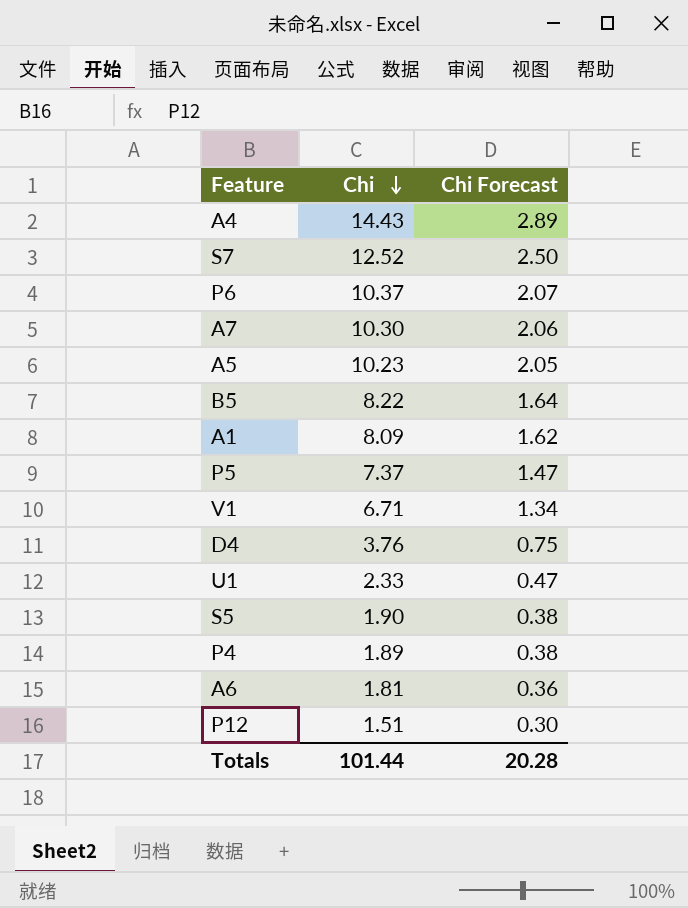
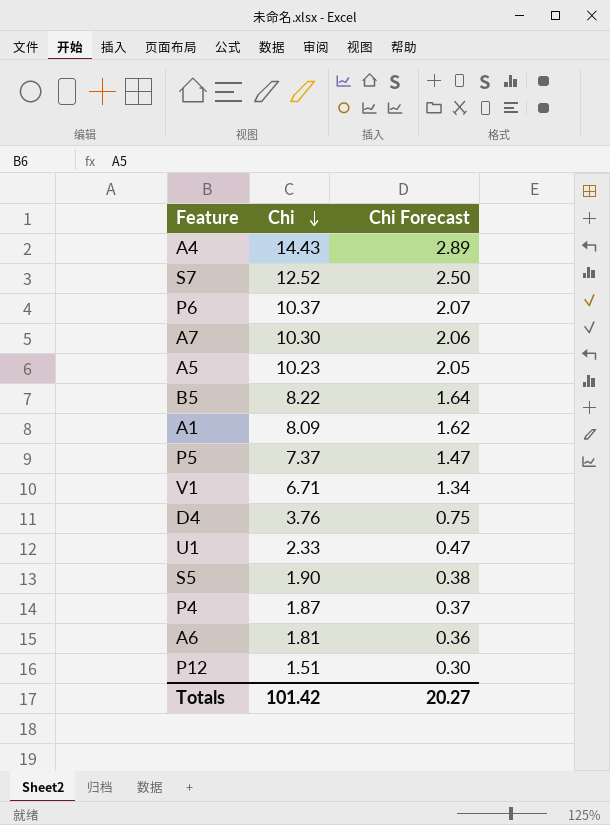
P4 | Chi: 1.89 -> 1.87
P4 | Chi Forecast: 0.38 -> 0.37
Totals | Chi: 101.44 -> 101.42
Totals | Chi Forecast: 20.28 -> 20.27

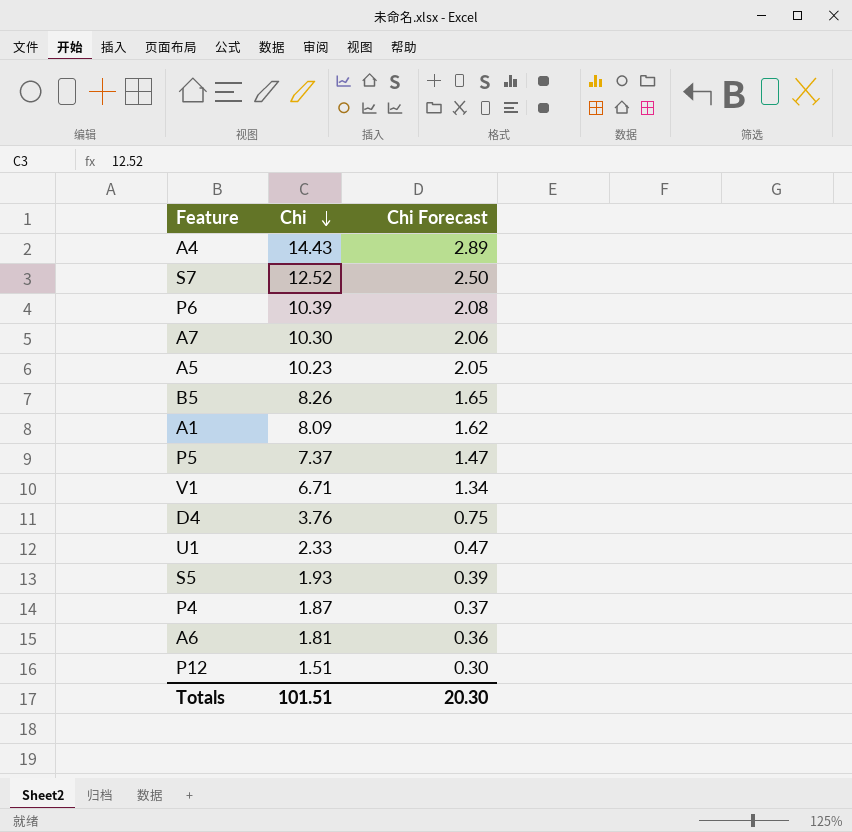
P6 | Chi: 10.37 -> 10.39
P6 | Chi Forecast: 2.07 -> 2.08
B5 | Chi: 8.22 -> 8.26
B5 | Chi Forecast: 1.64 -> 1.65
S5 | Chi: 1.90 -> 1.93
S5 | Chi Forecast: 0.38 -> 0.39
Totals | Chi: 101.42 -> 101.51
Totals | Chi Forecast: 20.27 -> 20.30

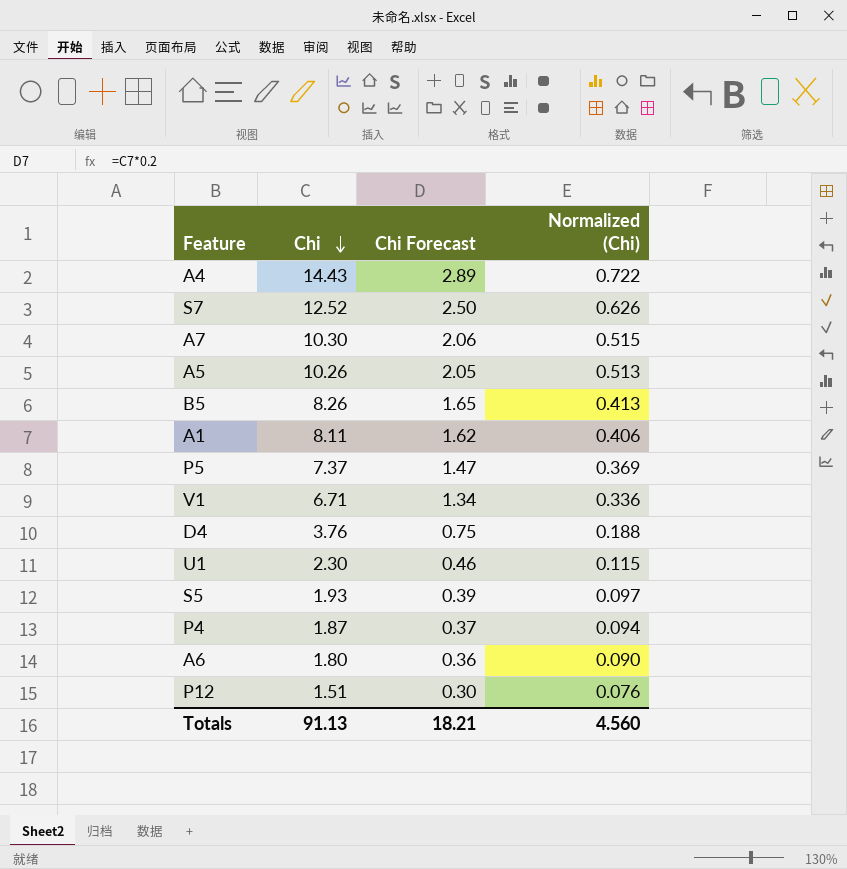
column Normalized (Chi) | formula: none -> [Chi] * 0.05
row P6: 10.39 | 2.08 -> none
A5 | Chi: 10.23 -> 10.26
A1 | Chi: 8.09 -> 8.11
U1 | Chi: 2.33 -> 2.30
U1 | Chi Forecast: 0.47 -> 0.46
A6 | Chi: 1.81 -> 1.80
Totals | Chi: 101.51 -> 91.13
Totals | Chi Forecast: 20.30 -> 18.21

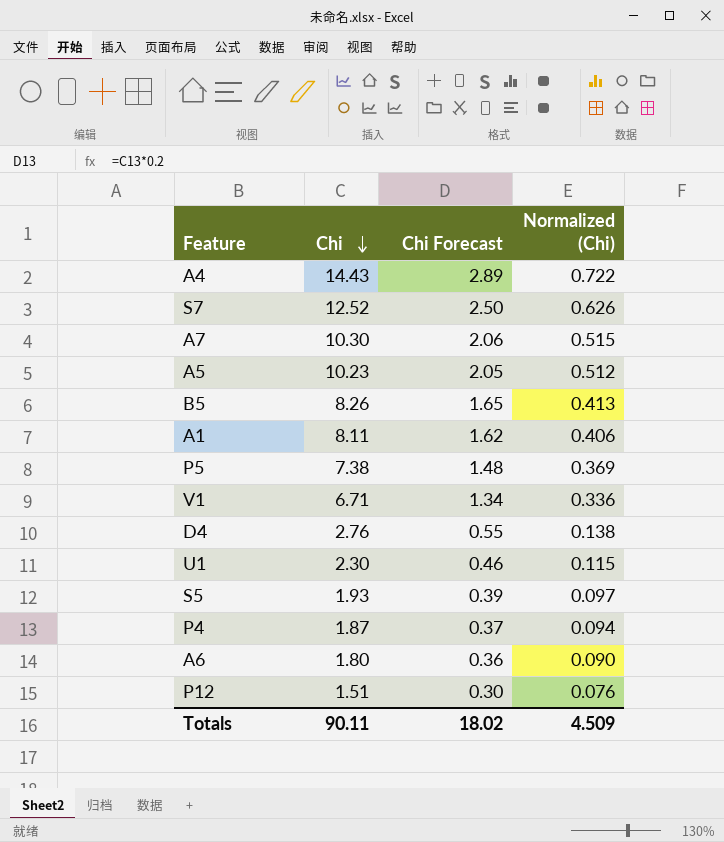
A5 | Chi: 10.26 -> 10.23
A5 | Normalized (Chi): 0.513 -> 0.512
P5 | Chi: 7.37 -> 7.38
P5 | Chi Forecast: 1.47 -> 1.48
D4 | Chi: 3.76 -> 2.76
D4 | Chi Forecast: 0.75 -> 0.55
D4 | Normalized (Chi): 0.188 -> 0.138
Totals | Chi: 91.13 -> 90.11
Totals | Chi Forecast: 18.21 -> 18.02
Totals | Normalized (Chi): 4.560 -> 4.509

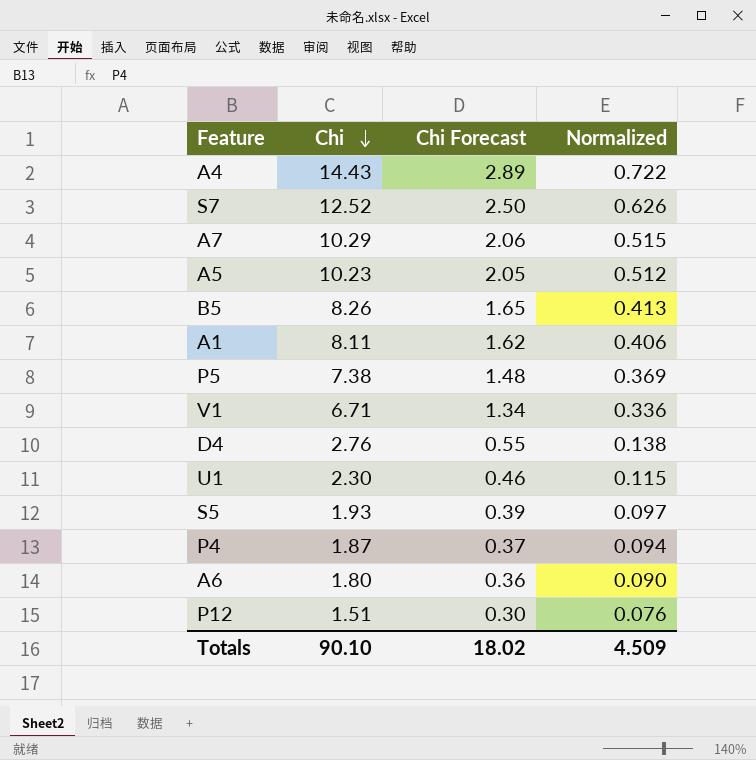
column name: Normalized (Chi) -> Normalized
A7 | Chi: 10.30 -> 10.29
Totals | Chi: 90.11 -> 90.10

